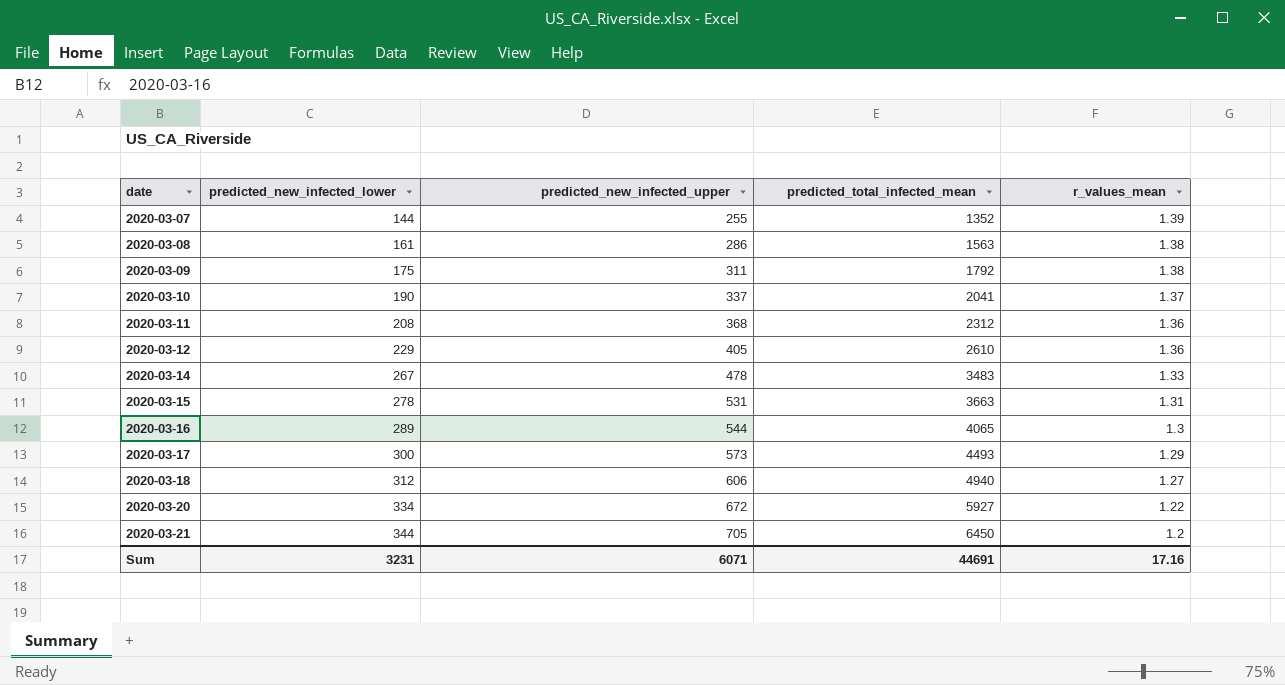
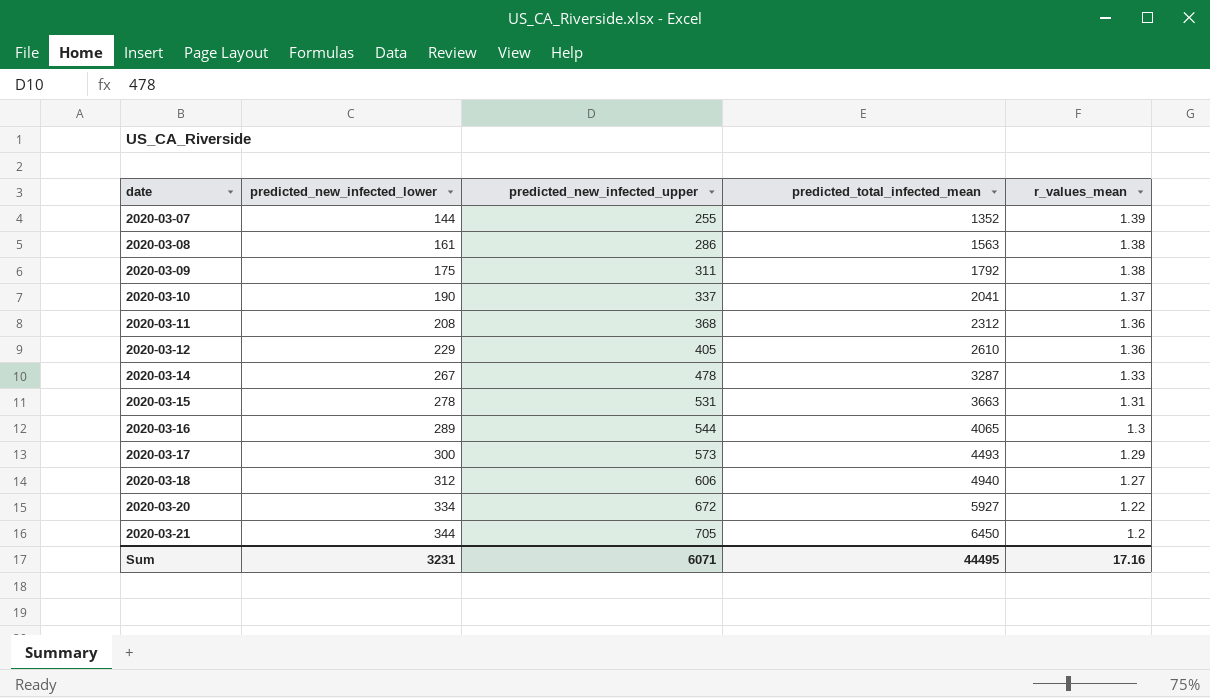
2020-03-14 | predicted_total_infected_mean: 3483 -> 3287
Sum | predicted_total_infected_mean: 44691 -> 44495

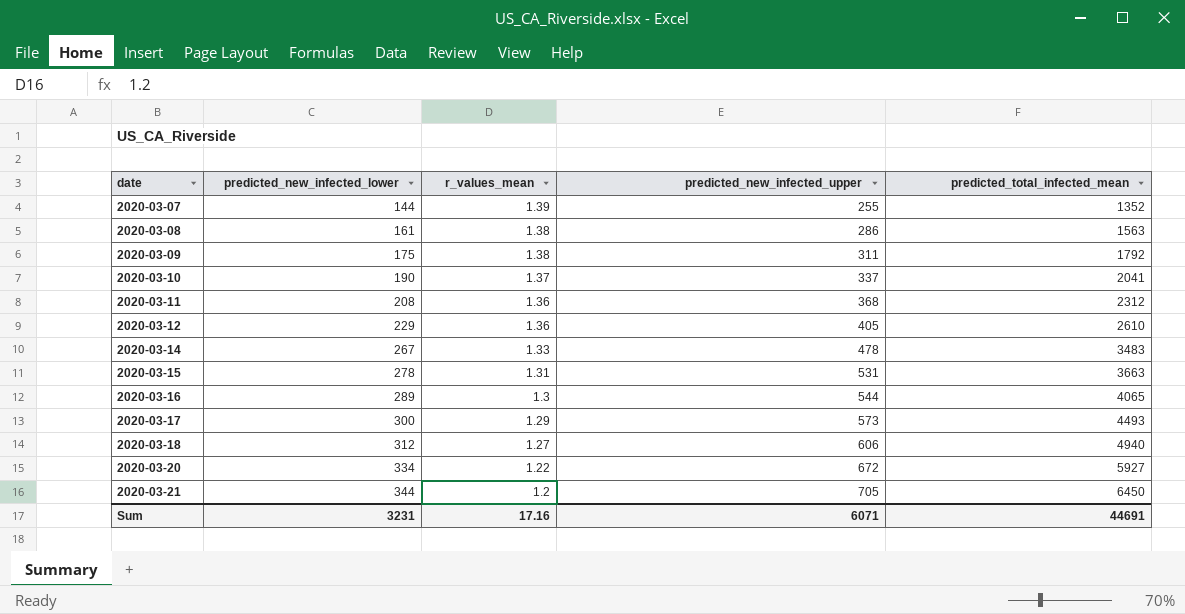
column r_values_mean | position: 5 -> 3
2020-03-14 | predicted_total_infected_mean: 3287 -> 3483
Sum | predicted_total_infected_mean: 44495 -> 44691

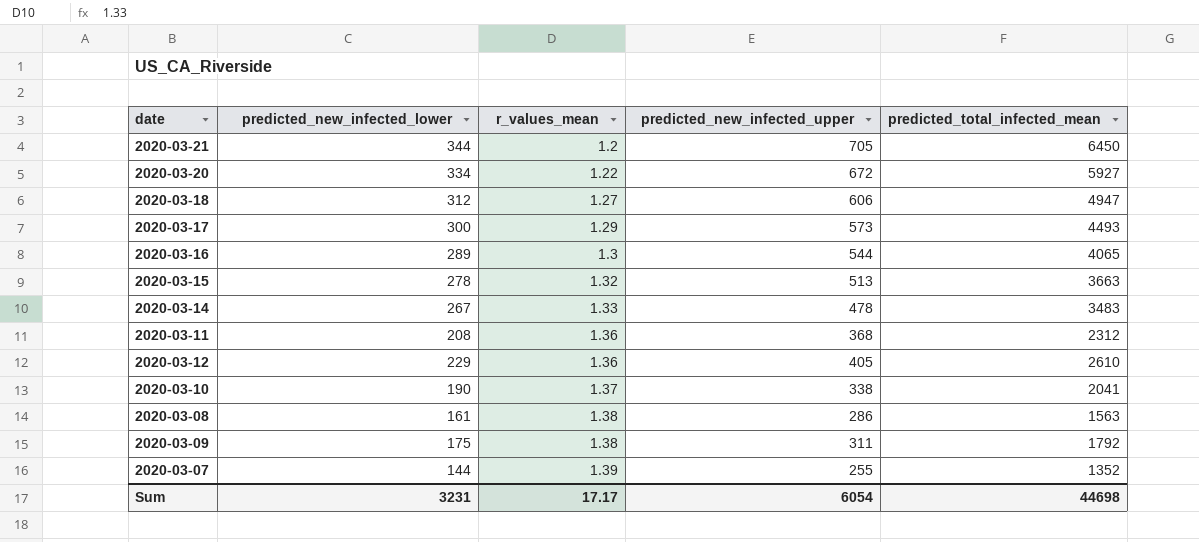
row order: date ascending -> r_values_mean ascending
2020-03-18 | predicted_total_infected_mean: 4940 -> 4947
2020-03-15 | r_values_mean: 1.31 -> 1.32
2020-03-15 | predicted_new_infected_upper: 531 -> 513
2020-03-10 | predicted_new_infected_upper: 337 -> 338
Sum | r_values_mean: 17.16 -> 17.17
Sum | predicted_new_infected_upper: 6071 -> 6054
Sum | predicted_total_infected_mean: 44691 -> 44698

